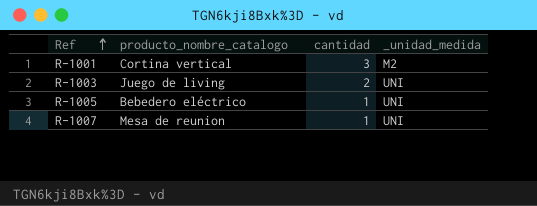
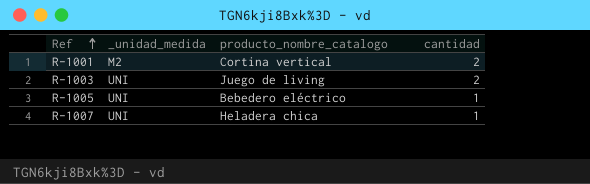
column _unidad_medida | position: 4 -> 2
R-1001 | cantidad: 3 -> 2
R-1007 | producto_nombre_catalogo: Mesa de reunion -> Heladera chica

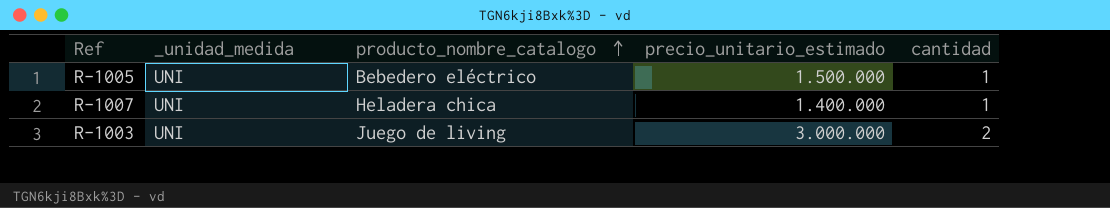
row order: Ref ascending -> producto_nombre_catalogo ascending
column precio_unitario_estimado | position: none -> 4
row R-1001: M2 | Cortina vertical | 2 -> none

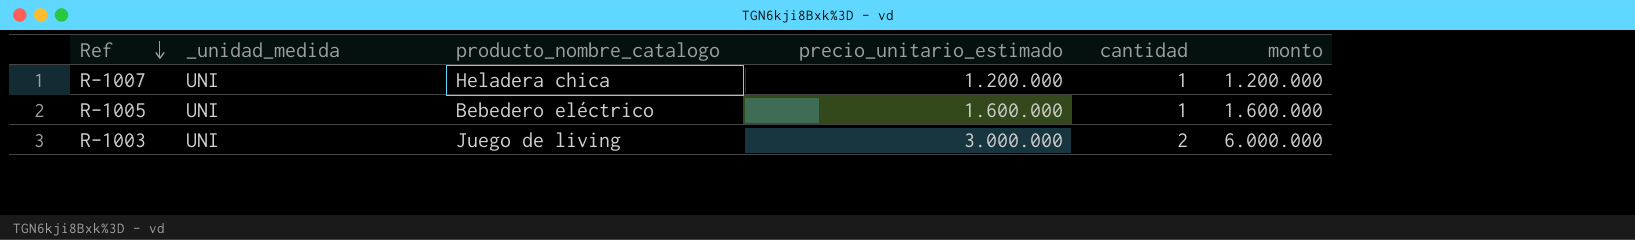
row order: producto_nombre_catalogo ascending -> Ref descending
column monto | formula: none -> [precio_unitario_estimado] * [cantidad]
R-1007 | precio_unitario_estimado: 1.400.000 -> 1.200.000
R-1005 | precio_unitario_estimado: 1.500.000 -> 1.600.000

